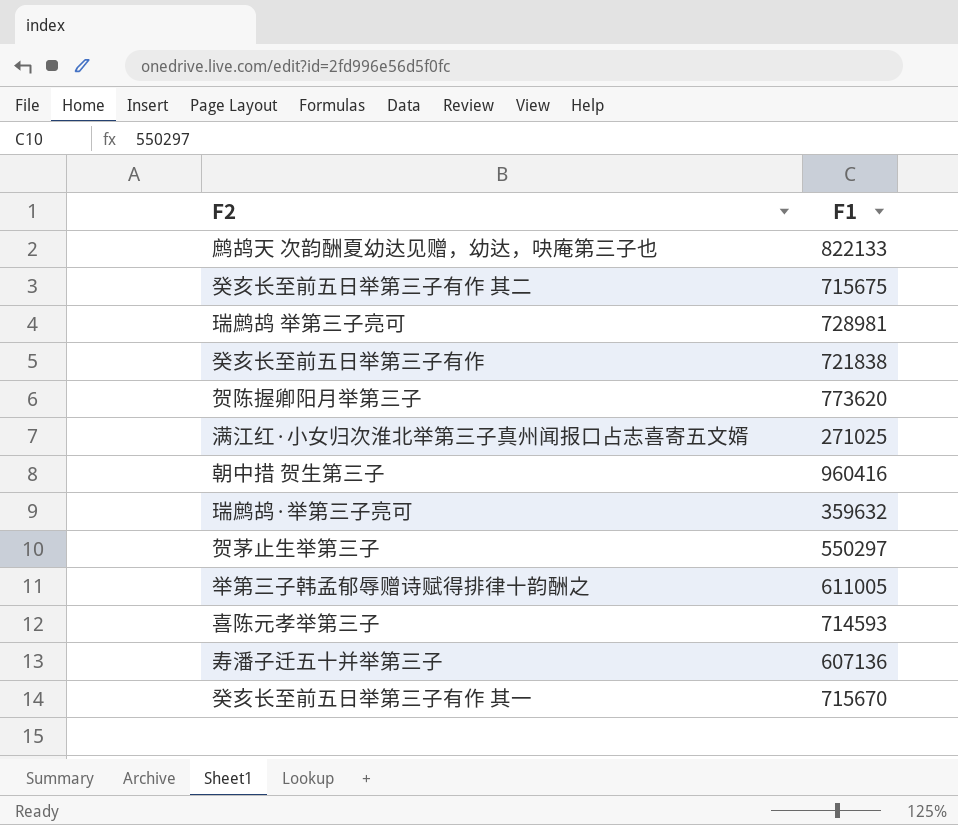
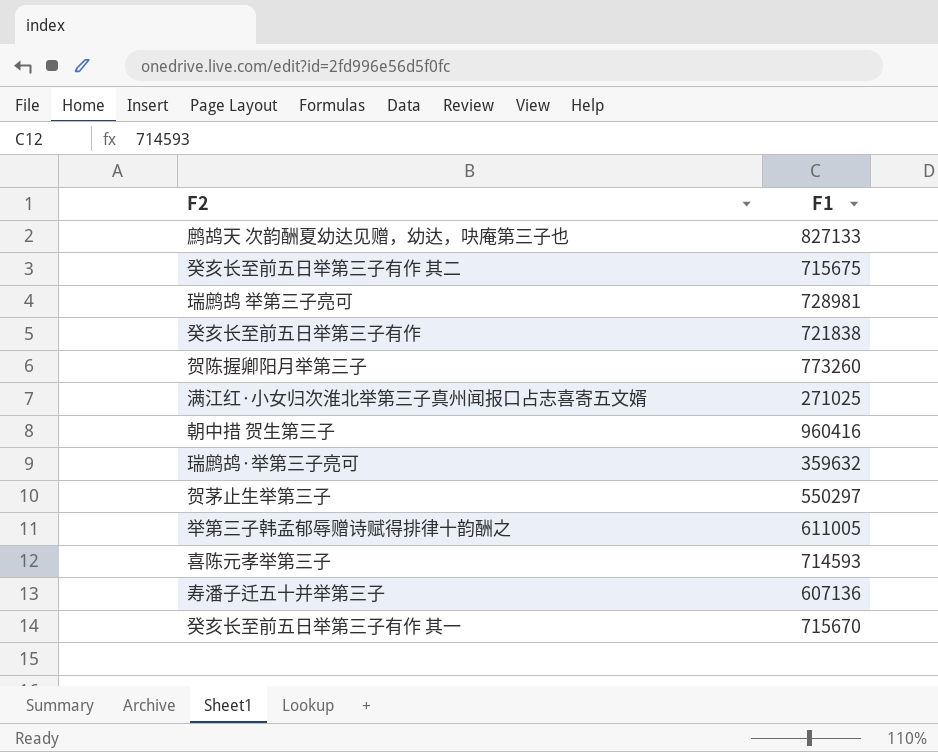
鹧鸪天 次韵酬夏幼达见赠，幼达，吷庵第三子也 | F1: 822133 -> 827133
贺陈握卿阳月举第三子 | F1: 773620 -> 773260

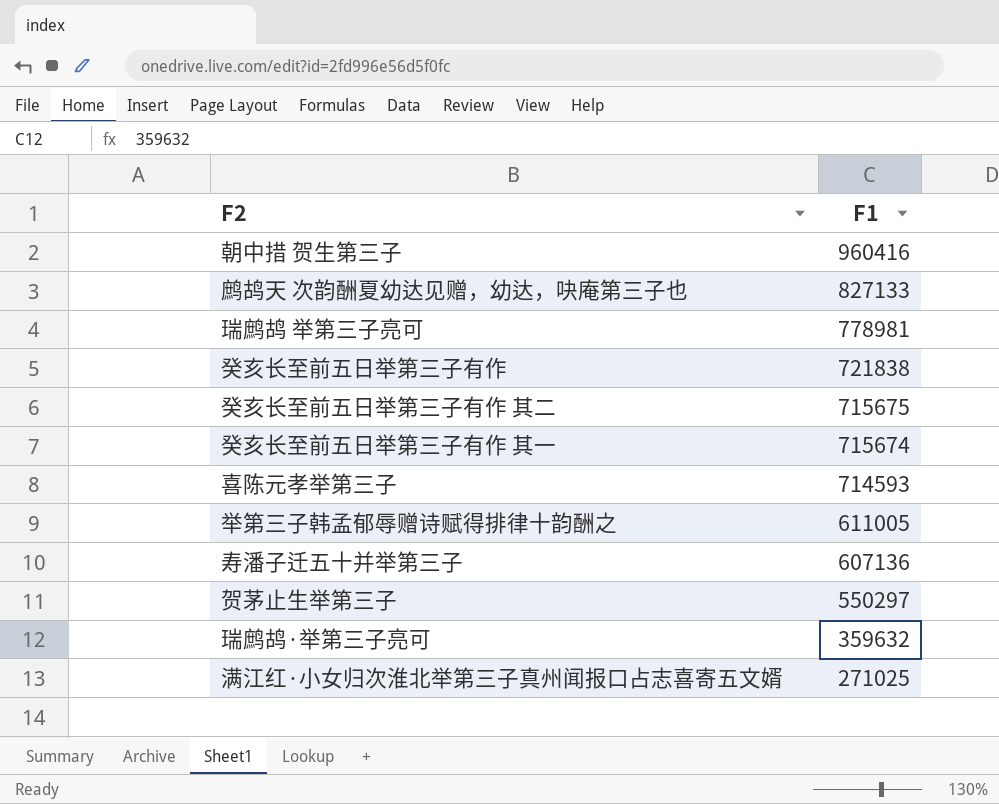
row order: none -> F1 descending
row 贺陈握卿阳月举第三子: 773260 -> none
瑞鹧鸪 举第三子亮可 | F1: 728981 -> 778981
癸亥长至前五日举第三子有作 其一 | F1: 715670 -> 715674

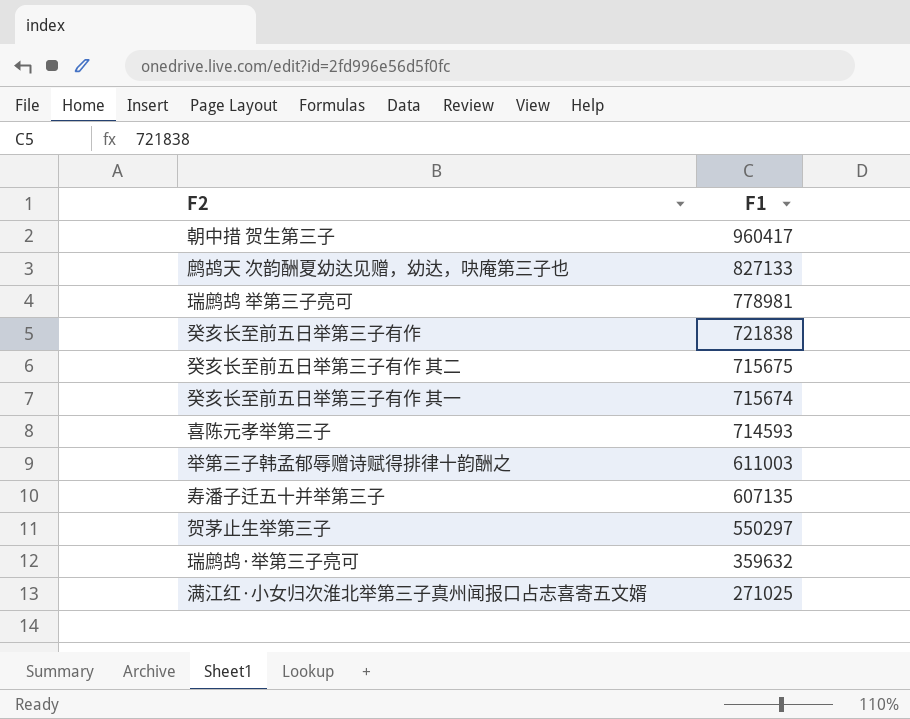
朝中措 贺生第三子 | F1: 960416 -> 960417
举第三子韩孟郁辱赠诗赋得排律十韵酬之 | F1: 611005 -> 611003
寿潘子迁五十并举第三子 | F1: 607136 -> 607135

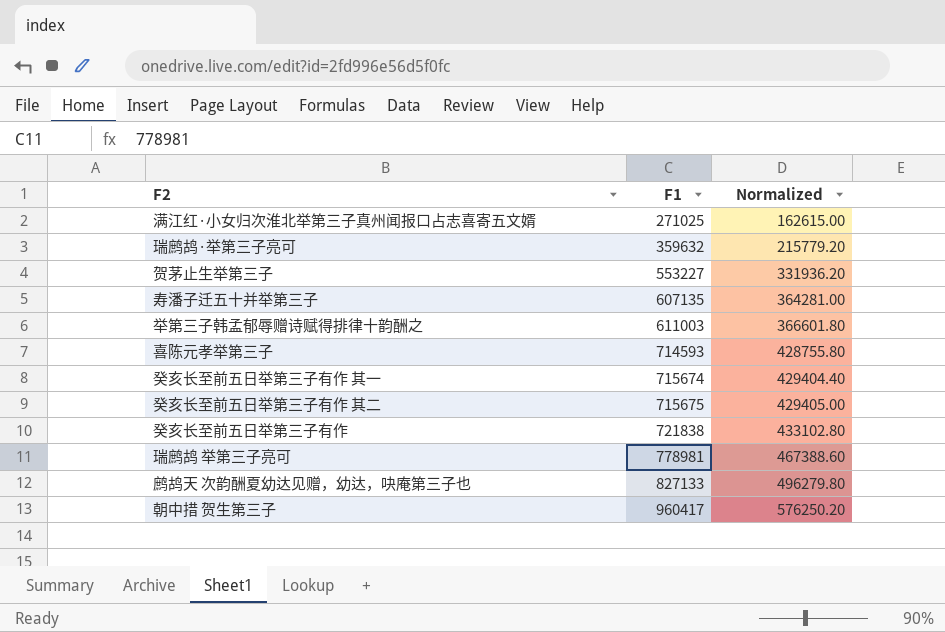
row order: F1 descending -> F1 ascending
column Normalized | formula: none -> [F1] * 0.6
贺茅止生举第三子 | F1: 550297 -> 553227

